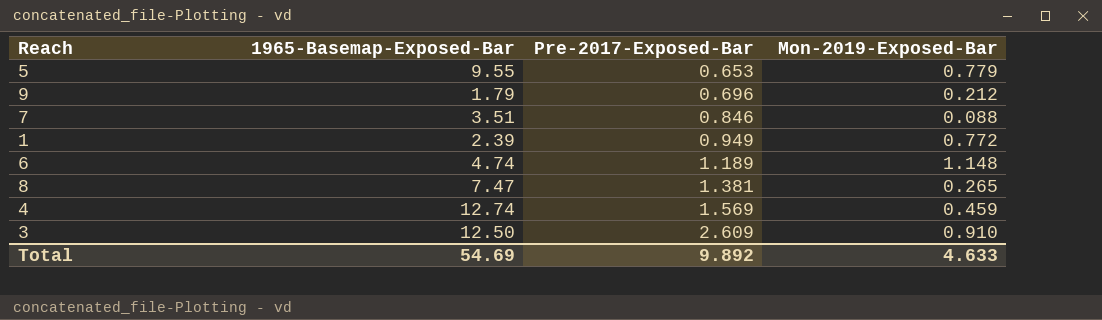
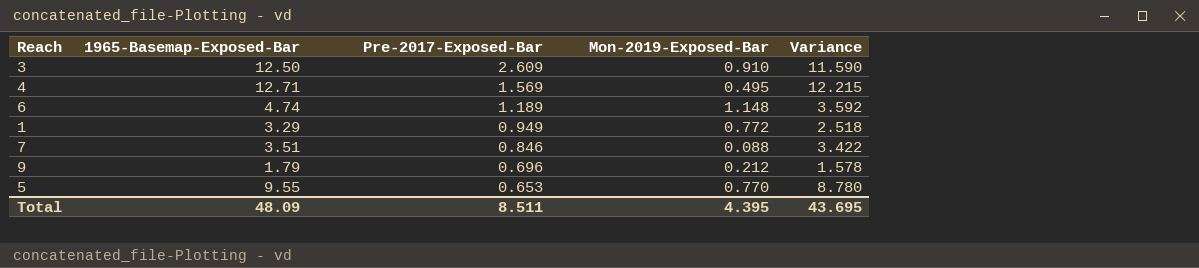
row order: Pre-2017-Exposed-Bar ascending -> Pre-2017-Exposed-Bar descending
column Variance | formula: none -> [1965-Basemap-Exposed-Bar] - [Mon-2019-Exposed-Bar]
row 8: 7.47 | 1.381 | 0.265 -> none
4 | 1965-Basemap-Exposed-Bar: 12.74 -> 12.71
4 | Mon-2019-Exposed-Bar: 0.459 -> 0.495
1 | 1965-Basemap-Exposed-Bar: 2.39 -> 3.29
5 | Mon-2019-Exposed-Bar: 0.779 -> 0.770
Total | 1965-Basemap-Exposed-Bar: 54.69 -> 48.09
Total | Pre-2017-Exposed-Bar: 9.892 -> 8.511
Total | Mon-2019-Exposed-Bar: 4.633 -> 4.395

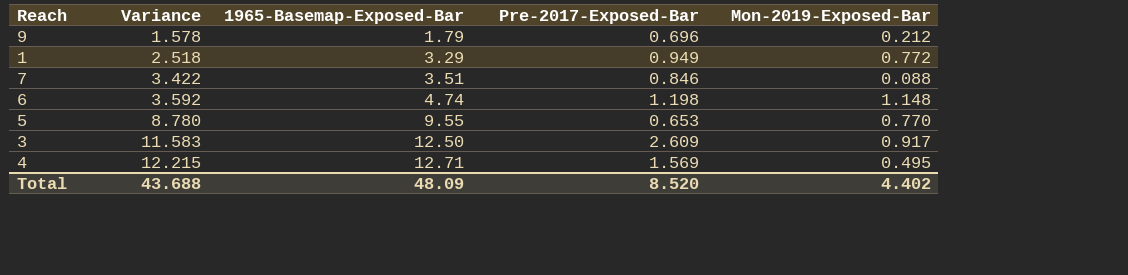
row order: Pre-2017-Exposed-Bar descending -> Variance ascending
column Variance | position: 5 -> 2
6 | Pre-2017-Exposed-Bar: 1.189 -> 1.198
3 | Variance: 11.590 -> 11.583
3 | Mon-2019-Exposed-Bar: 0.910 -> 0.917
Total | Variance: 43.695 -> 43.688
Total | Pre-2017-Exposed-Bar: 8.511 -> 8.520
Total | Mon-2019-Exposed-Bar: 4.395 -> 4.402

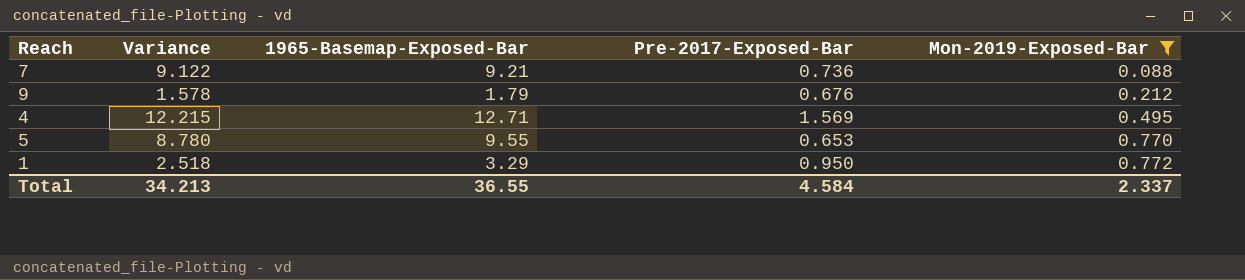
filter: none -> Mon-2019-Exposed-Bar <= 0.772
row order: Variance ascending -> Mon-2019-Exposed-Bar ascending
7 | Variance: 3.422 -> 9.122
7 | 1965-Basemap-Exposed-Bar: 3.51 -> 9.21
7 | Pre-2017-Exposed-Bar: 0.846 -> 0.736
9 | Pre-2017-Exposed-Bar: 0.696 -> 0.676
1 | Pre-2017-Exposed-Bar: 0.949 -> 0.950
Total | Variance: 43.688 -> 34.213
Total | 1965-Basemap-Exposed-Bar: 48.09 -> 36.55
Total | Pre-2017-Exposed-Bar: 8.520 -> 4.584
Total | Mon-2019-Exposed-Bar: 4.402 -> 2.337

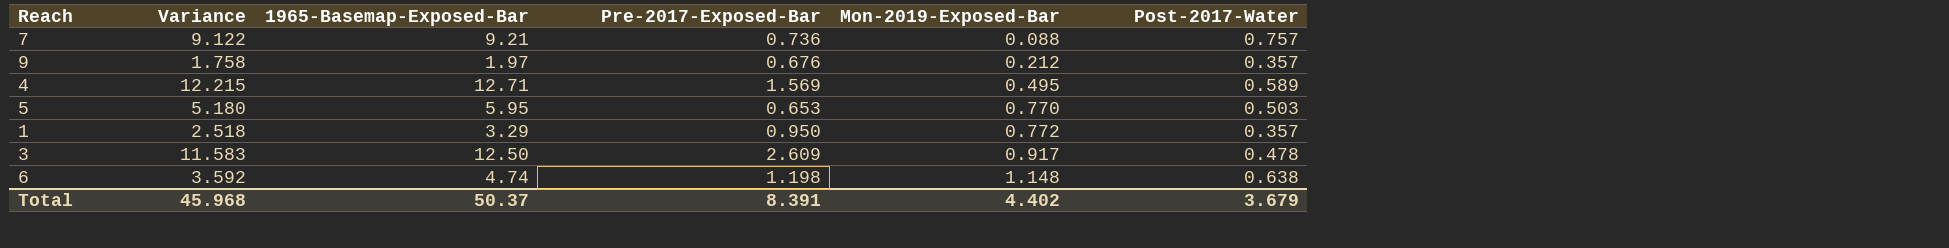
filter: Mon-2019-Exposed-Bar <= 0.772 -> none
column Post-2017-Water | position: none -> 6
9 | Variance: 1.578 -> 1.758
9 | 1965-Basemap-Exposed-Bar: 1.79 -> 1.97
5 | Variance: 8.780 -> 5.180
5 | 1965-Basemap-Exposed-Bar: 9.55 -> 5.95
Total | Variance: 34.213 -> 45.968
Total | 1965-Basemap-Exposed-Bar: 36.55 -> 50.37
Total | Pre-2017-Exposed-Bar: 4.584 -> 8.391
Total | Mon-2019-Exposed-Bar: 2.337 -> 4.402

